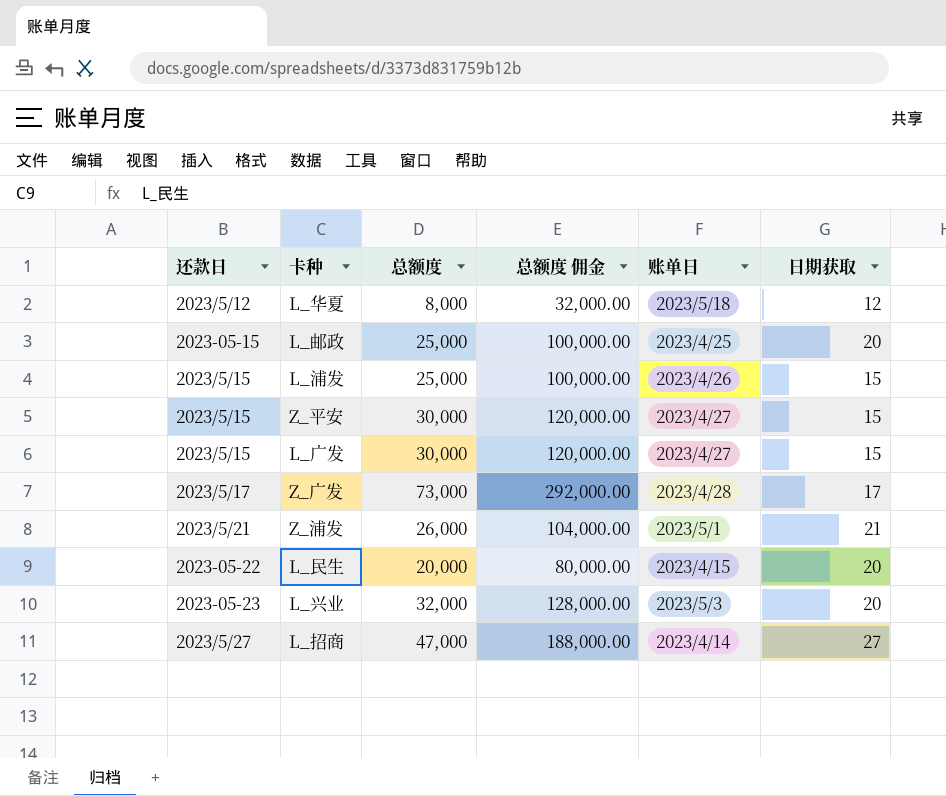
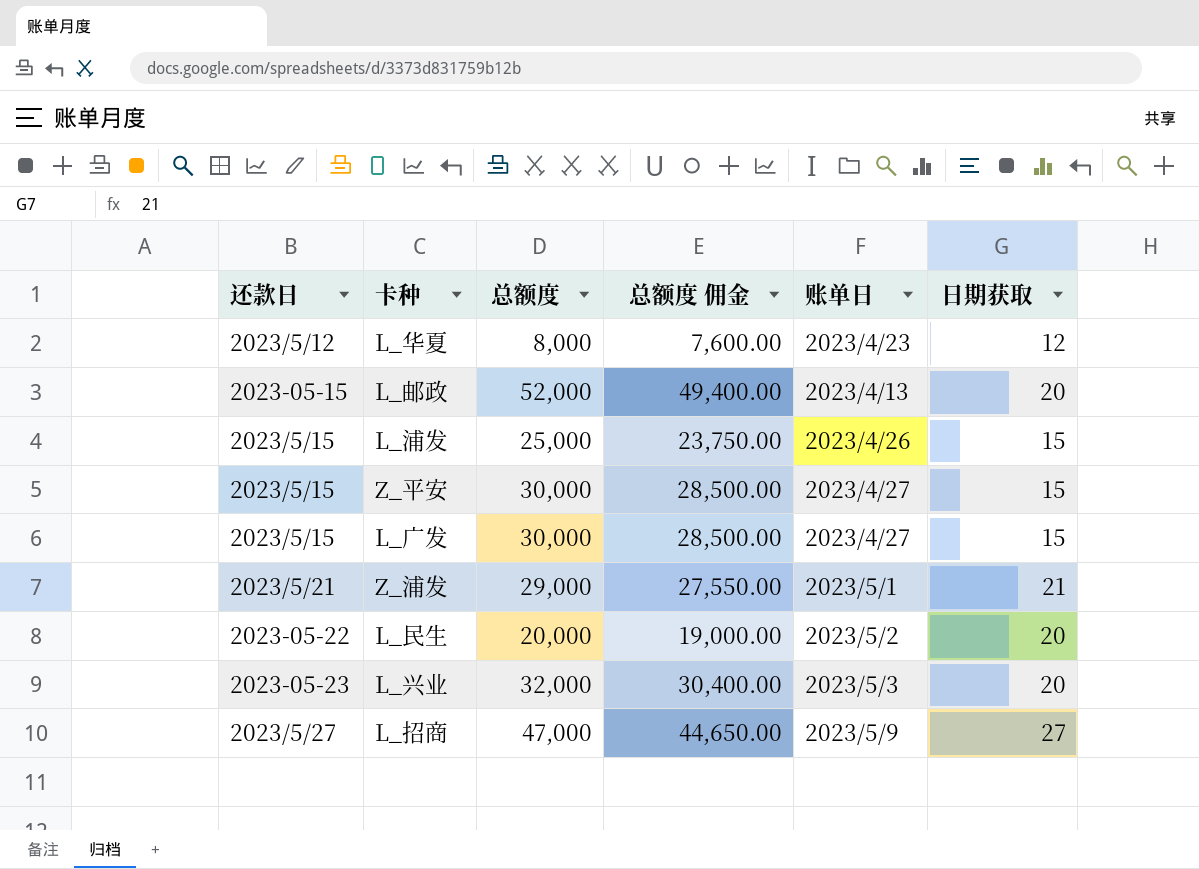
column 总额度 佣金 | formula: [总额度] * 4 -> [总额度] * 0.95
row Z_广发: 2023/5/17 | 73,000 | 292,000.00 | 2023/4/28 | 17 -> none
L_华夏 | 账单日: 2023/5/18 -> 2023/4/23
L_邮政 | 总额度: 25,000 -> 52,000
L_邮政 | 账单日: 2023/4/25 -> 2023/4/13
Z_浦发 | 总额度: 26,000 -> 29,000
L_民生 | 账单日: 2023/4/15 -> 2023/5/2
L_招商 | 账单日: 2023/4/14 -> 2023/5/9

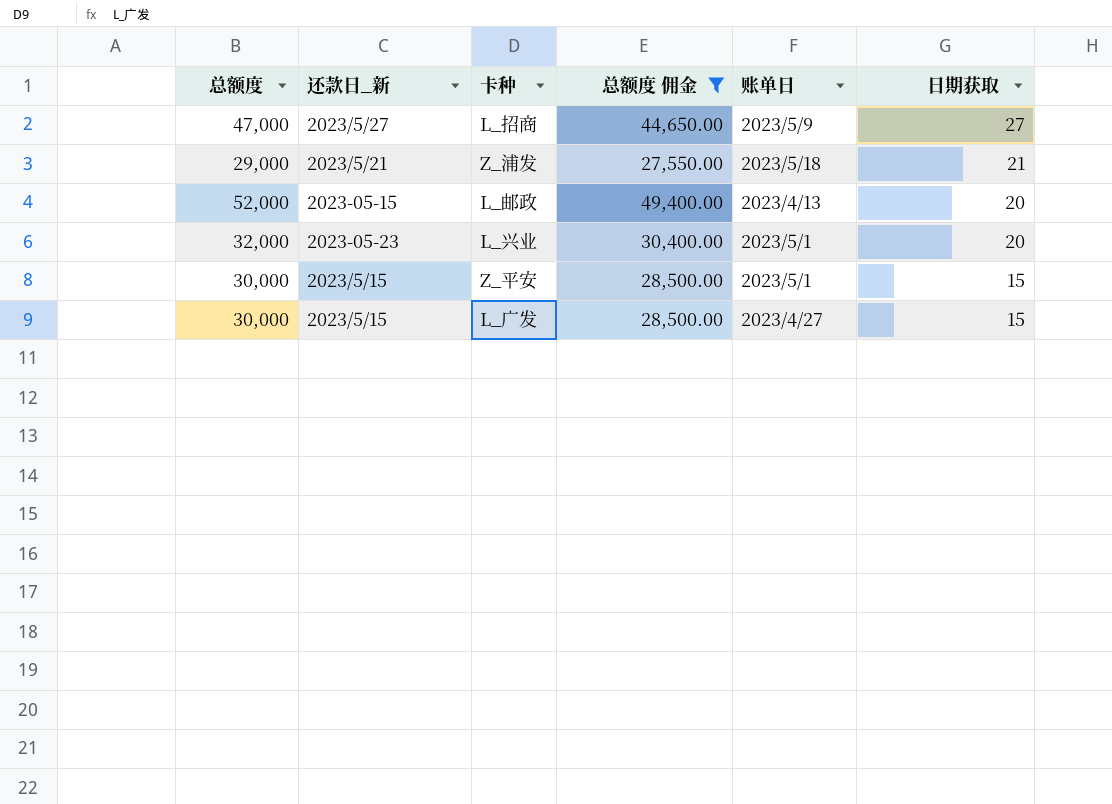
filter: none -> 总额度 佣金 >= 27,550.00
row order: none -> 日期获取 descending
column 总额度 | position: 3 -> 1
column name: 还款日 -> 还款日_新
Z_浦发 | 账单日: 2023/5/1 -> 2023/5/18
L_兴业 | 账单日: 2023/5/3 -> 2023/5/1
Z_平安 | 账单日: 2023/4/27 -> 2023/5/1

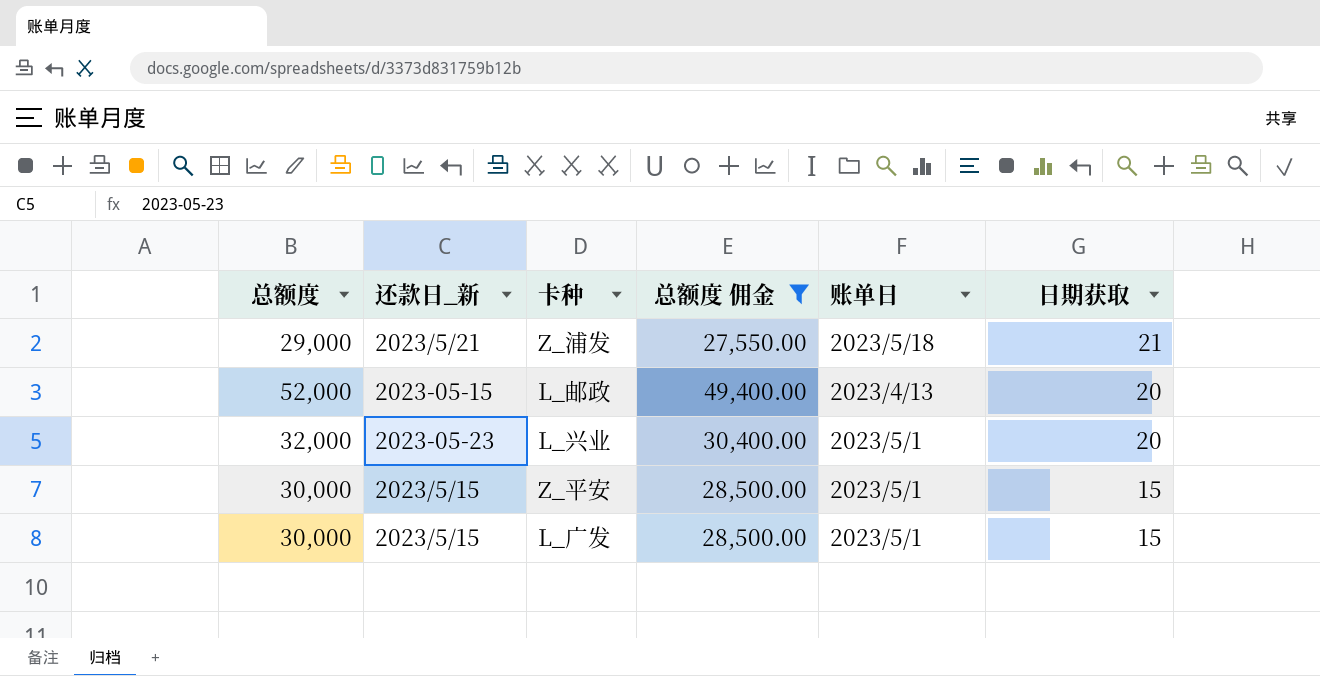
row L_招商: 47,000 | 2023/5/27 | 44,650.00 | 2023/5/9 | 27 -> none
L_广发 | 账单日: 2023/4/27 -> 2023/5/1

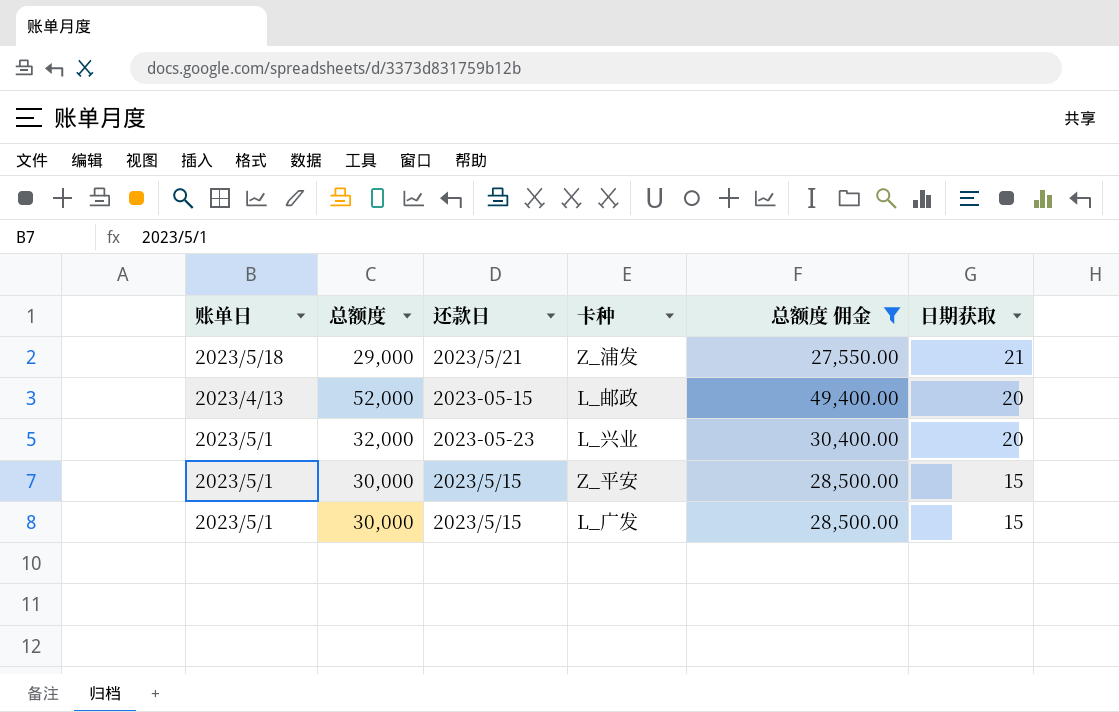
column 账单日 | position: 5 -> 1
column name: 还款日_新 -> 还款日

